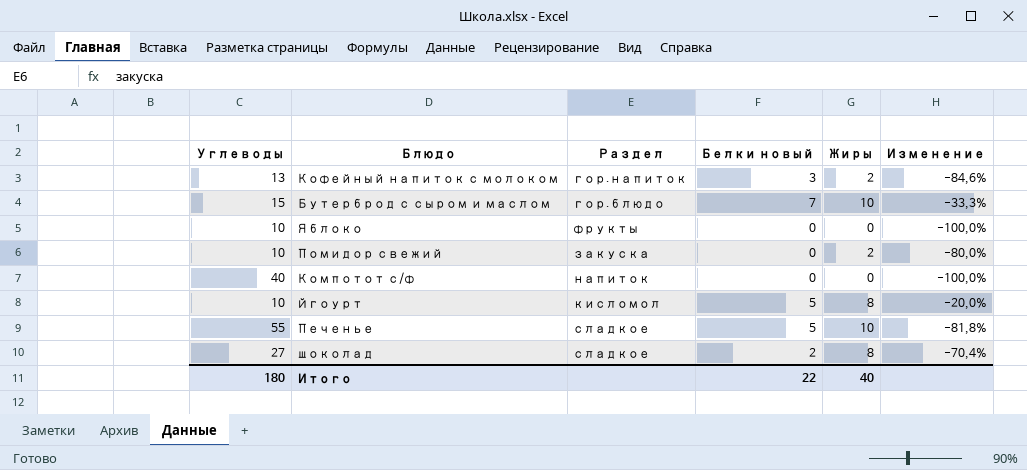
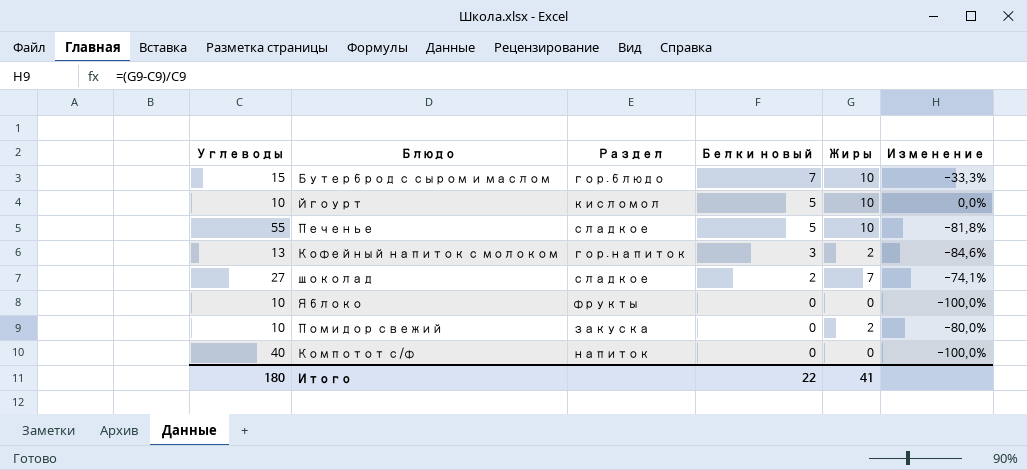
row order: none -> Белки новый descending
Йгоурт | Жиры: 8 -> 10
Йгоурт | Изменение: -20,0% -> 0,0%
шоколад | Жиры: 8 -> 7
шоколад | Изменение: -70,4% -> -74,1%
Итого | Жиры: 40 -> 41

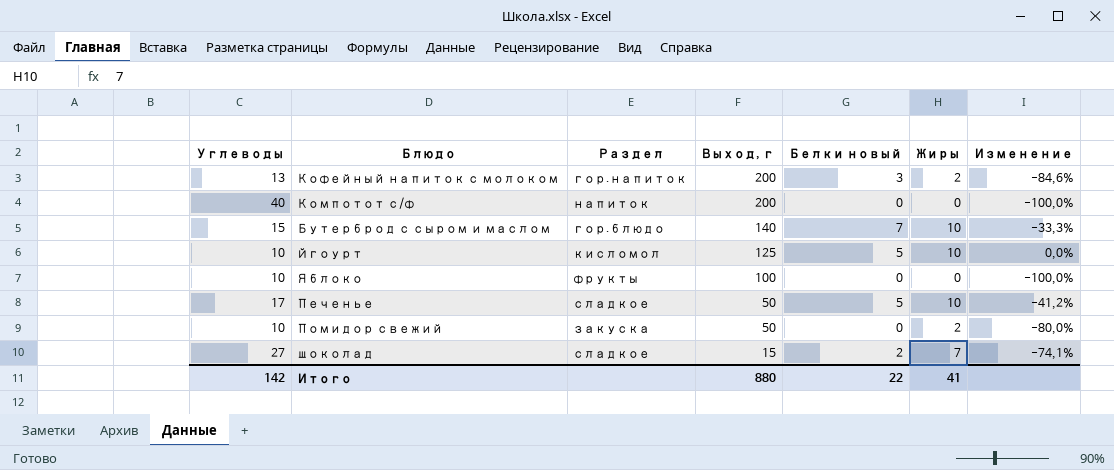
row order: Белки новый descending -> Выход, г descending
column Выход, г | position: none -> 4
Печенье | Углеводы: 55 -> 17
Печенье | Изменение: -81,8% -> -41,2%
Итого | Углеводы: 180 -> 142

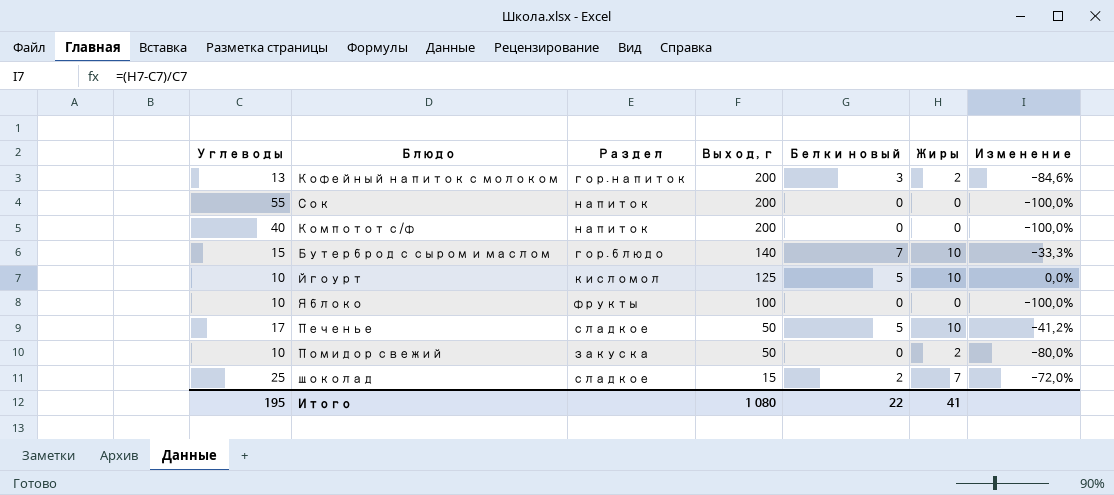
row Сок: none -> 55 | напиток | 200 | 0 | 0 | -100,0%
шоколад | Углеводы: 27 -> 25
шоколад | Изменение: -74,1% -> -72,0%
Итого | Углеводы: 142 -> 195
Итого | Выход, г: 880 -> 1 080

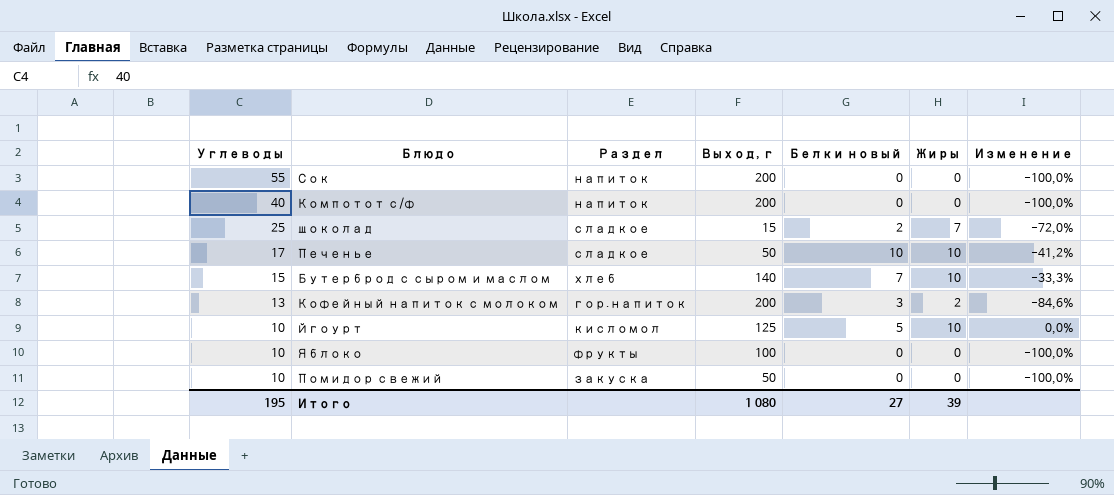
row order: Выход, г descending -> Углеводы descending
Печенье | Белки новый: 5 -> 10
Бутерброд с сыром и маслом | Раздел: гор.блюдо -> хлеб
Помидор свежий | Жиры: 2 -> 0
Помидор свежий | Изменение: -80,0% -> -100,0%
Итого | Белки новый: 22 -> 27
Итого | Жиры: 41 -> 39

